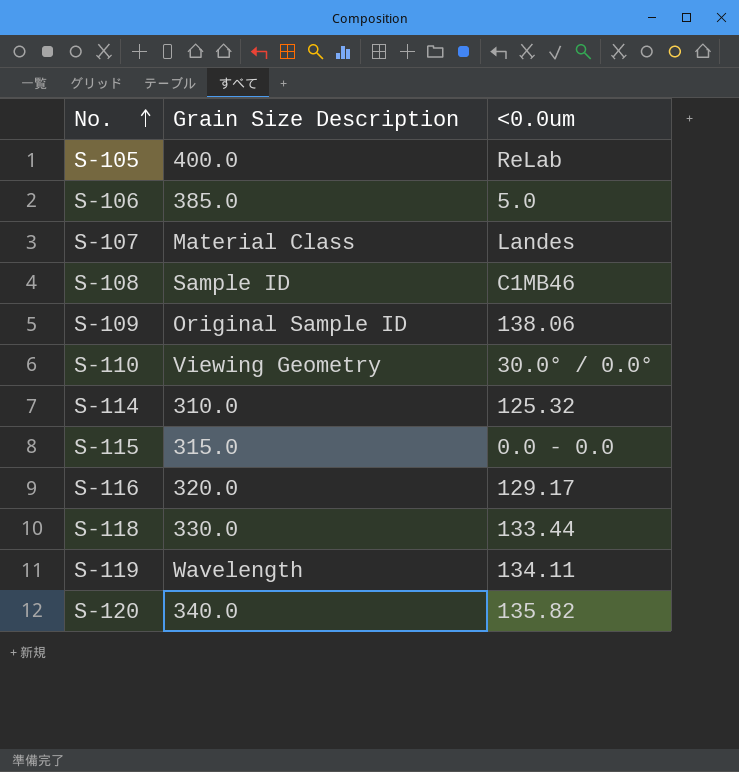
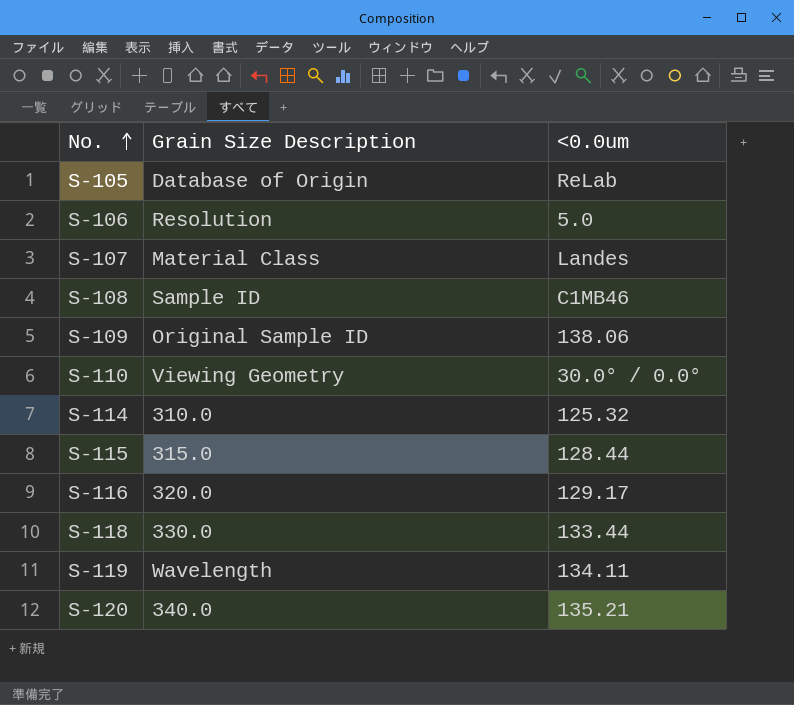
S-105 | Grain Size Description: 400.0 -> Database of Origin
S-106 | Grain Size Description: 385.0 -> Resolution
S-115 | <0.0um: 0.0 - 0.0 -> 128.44
S-120 | <0.0um: 135.82 -> 135.21

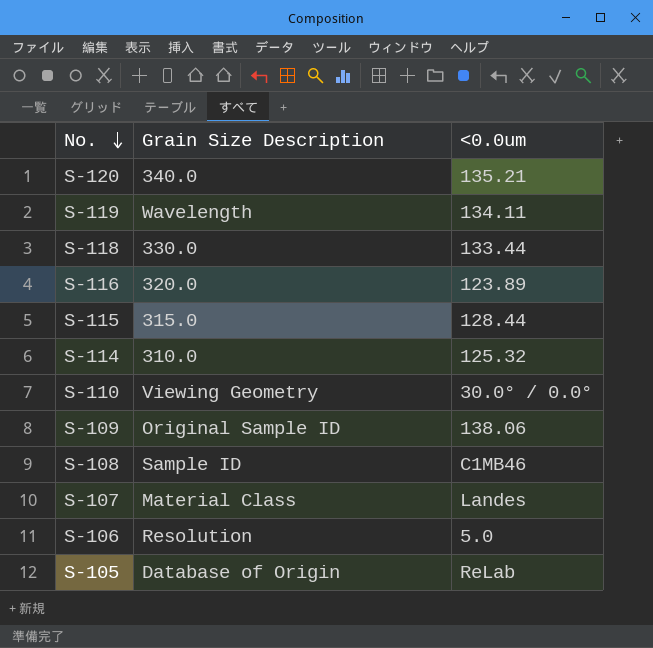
row order: No. ascending -> No. descending
S-116 | <0.0um: 129.17 -> 123.89

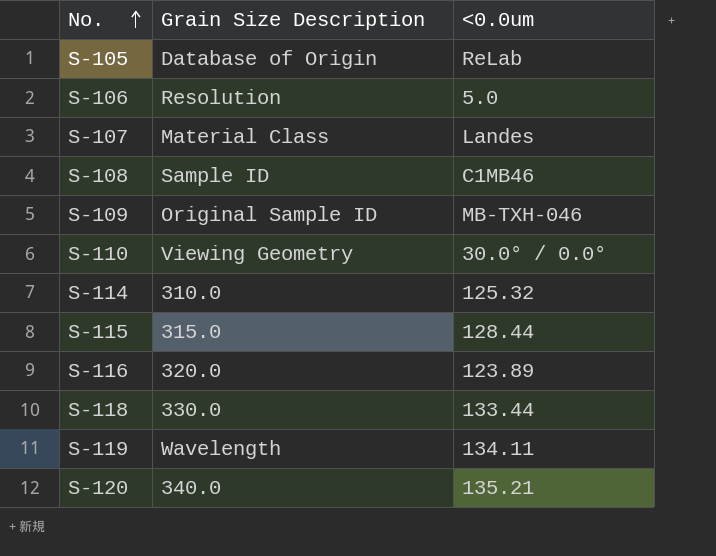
row order: No. descending -> No. ascending
S-109 | <0.0um: 138.06 -> MB-TXH-046

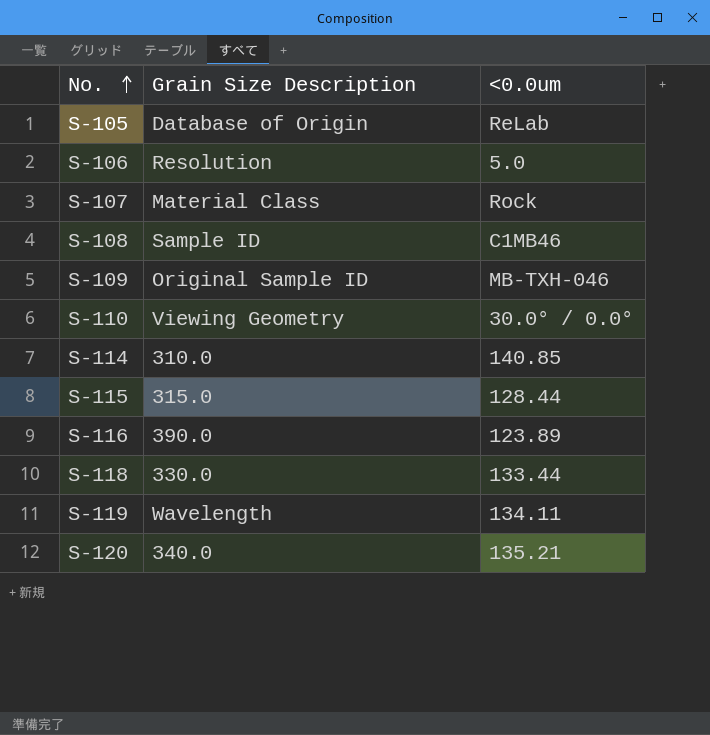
S-107 | <0.0um: Landes -> Rock
S-114 | <0.0um: 125.32 -> 140.85
S-116 | Grain Size Description: 320.0 -> 390.0

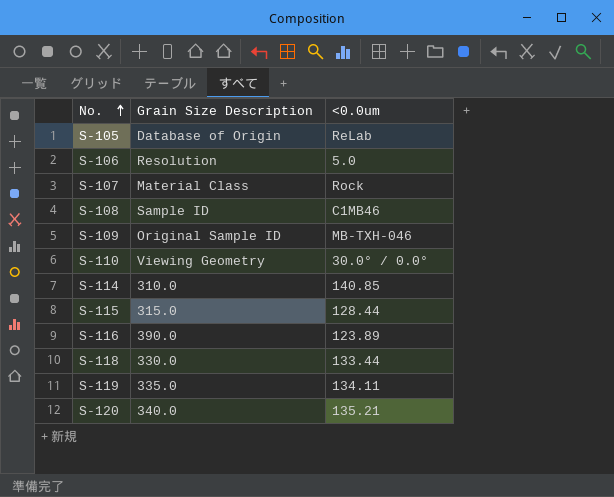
S-119 | Grain Size Description: Wavelength -> 335.0

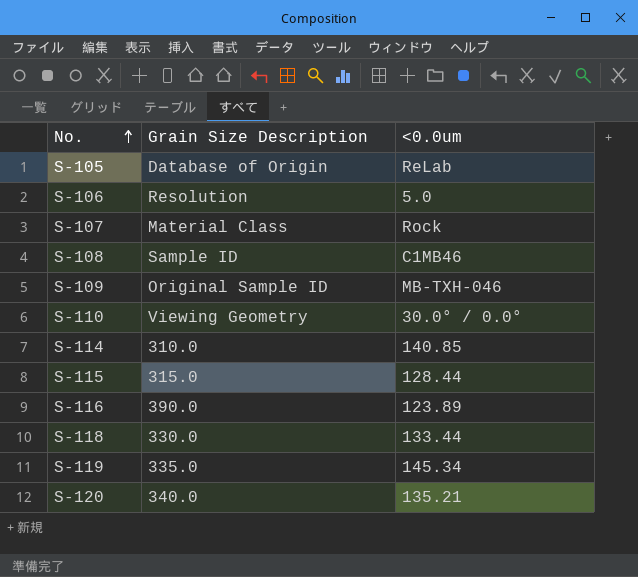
S-119 | <0.0um: 134.11 -> 145.34

